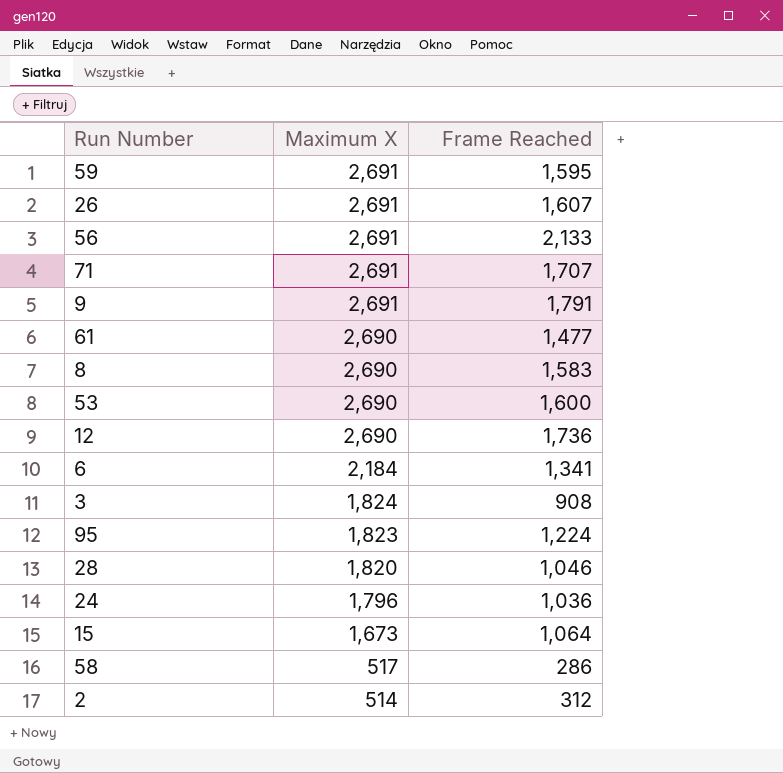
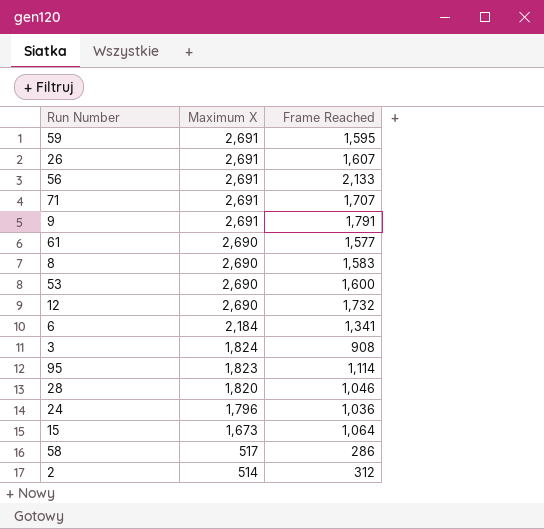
61 | Frame Reached: 1,477 -> 1,577
12 | Frame Reached: 1,736 -> 1,732
95 | Frame Reached: 1,224 -> 1,114

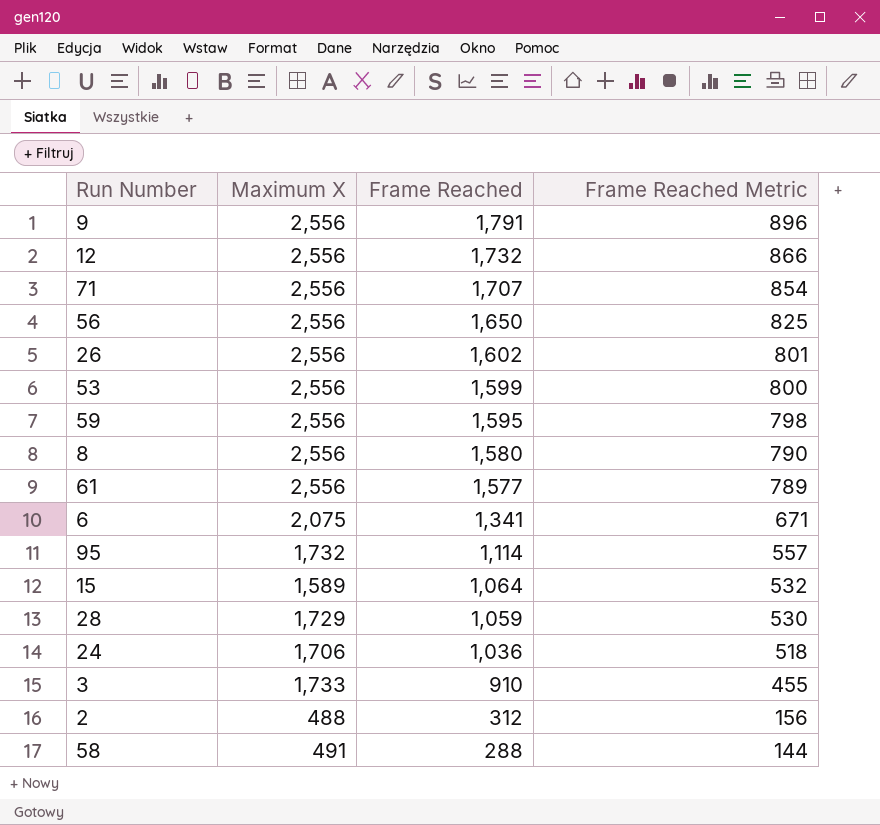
row order: Maximum X descending -> Frame Reached descending
column Frame Reached Metric | formula: none -> [Frame Reached] * 0.5
9 | Maximum X: 2,691 -> 2,556
12 | Maximum X: 2,690 -> 2,556
71 | Maximum X: 2,691 -> 2,556
56 | Maximum X: 2,691 -> 2,556
56 | Frame Reached: 2,133 -> 1,650
26 | Maximum X: 2,691 -> 2,556
26 | Frame Reached: 1,607 -> 1,602
53 | Maximum X: 2,690 -> 2,556
53 | Frame Reached: 1,600 -> 1,599
59 | Maximum X: 2,691 -> 2,556
8 | Maximum X: 2,690 -> 2,556
8 | Frame Reached: 1,583 -> 1,580
61 | Maximum X: 2,690 -> 2,556
6 | Maximum X: 2,184 -> 2,075
95 | Maximum X: 1,823 -> 1,732
15 | Maximum X: 1,673 -> 1,589
28 | Maximum X: 1,820 -> 1,729
28 | Frame Reached: 1,046 -> 1,059
24 | Maximum X: 1,796 -> 1,706
3 | Maximum X: 1,824 -> 1,733
3 | Frame Reached: 908 -> 910
2 | Maximum X: 514 -> 488
58 | Maximum X: 517 -> 491
58 | Frame Reached: 286 -> 288

